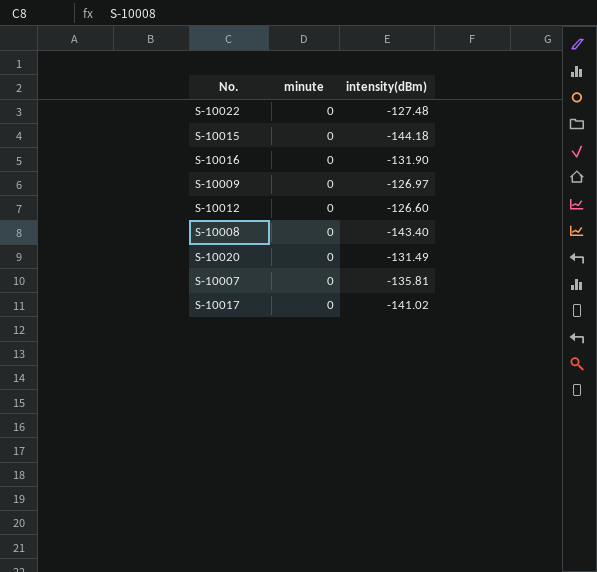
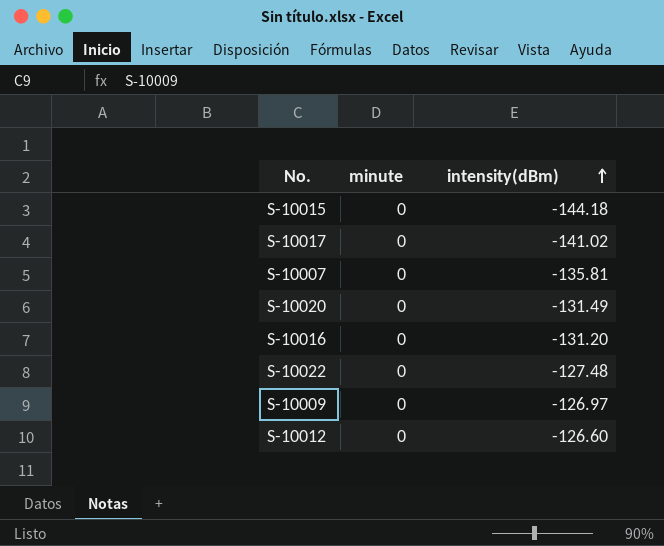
row order: none -> intensity(dBm) ascending
row S-10008: 0 | -143.40 -> none
S-10016 | intensity(dBm): -131.90 -> -131.20

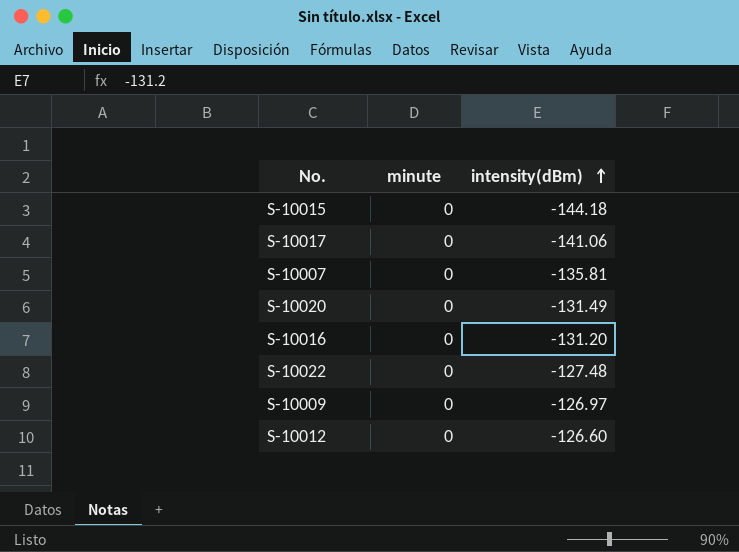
S-10017 | intensity(dBm): -141.02 -> -141.06

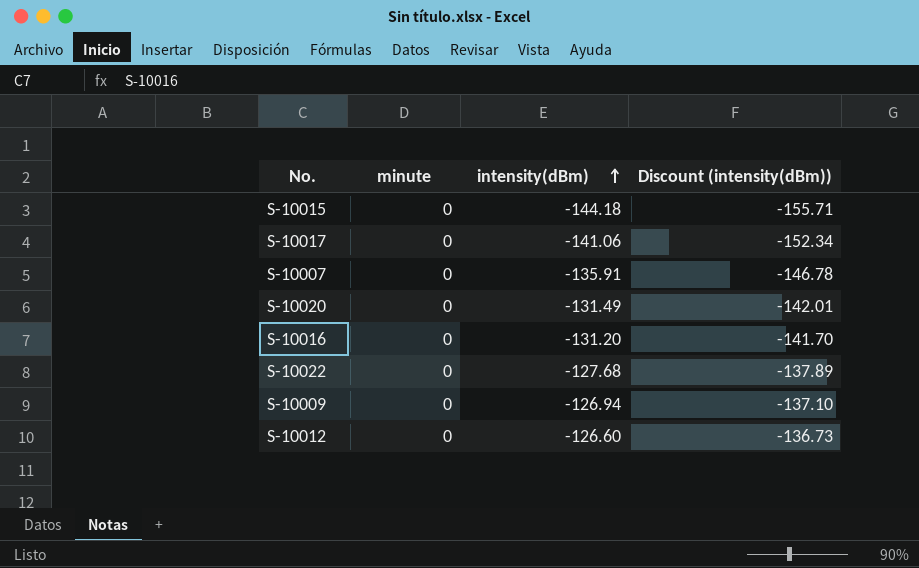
column Discount (intensity(dBm)) | formula: none -> [intensity(dBm)] * 1.08
S-10007 | intensity(dBm): -135.81 -> -135.91
S-10022 | intensity(dBm): -127.48 -> -127.68
S-10009 | intensity(dBm): -126.97 -> -126.94

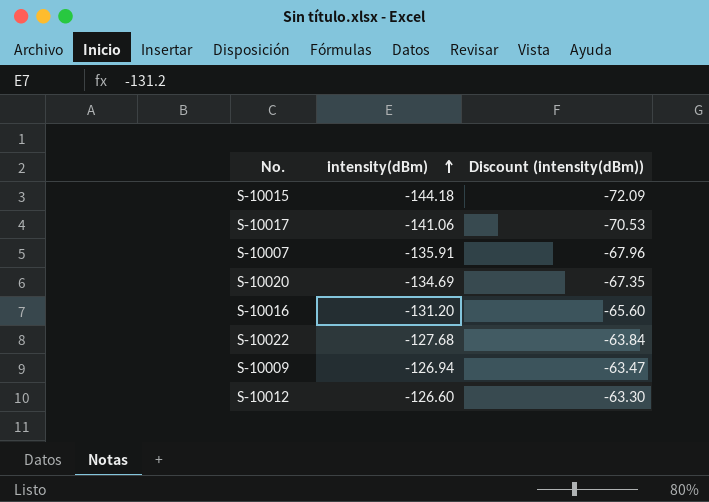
column minute | position: 2 -> none
column Discount (intensity(dBm)) | formula: [intensity(dBm)] * 1.08 -> [intensity(dBm)] * 0.5
S-10020 | intensity(dBm): -131.49 -> -134.69

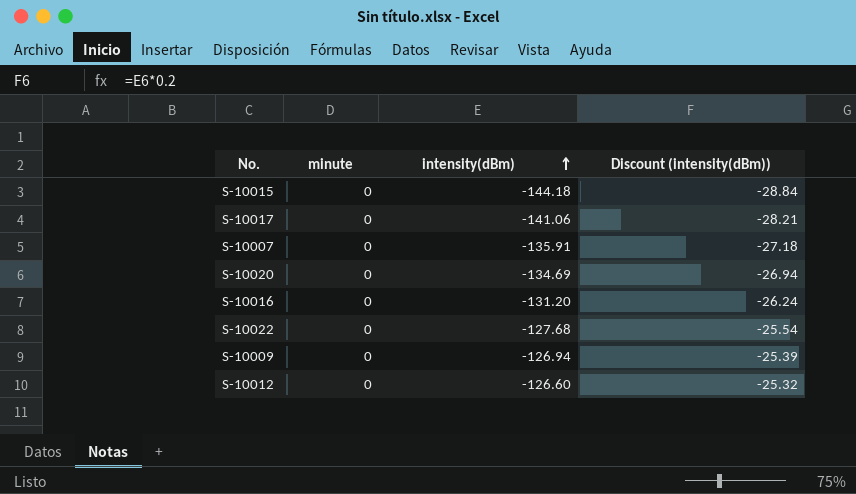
column minute | position: none -> 2
column Discount (intensity(dBm)) | formula: [intensity(dBm)] * 0.5 -> [intensity(dBm)] * 0.2

